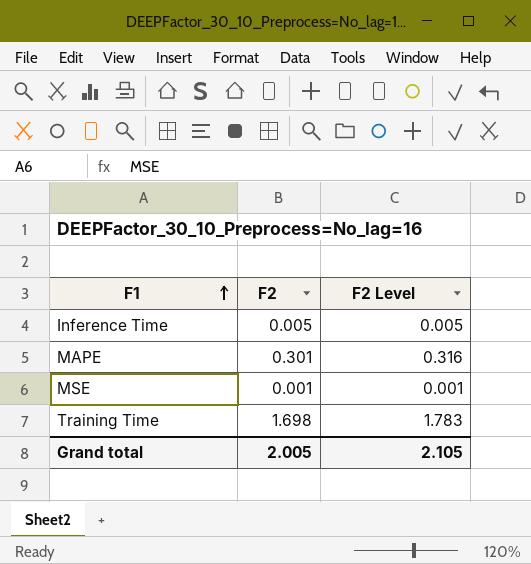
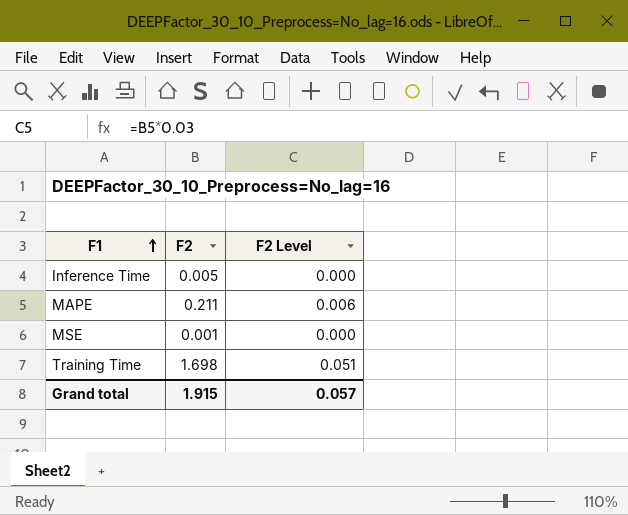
column F2 Level | formula: [F2] * 1.05 -> [F2] * 0.03
MAPE | F2: 0.301 -> 0.211
Grand total | F2: 2.005 -> 1.915
Grand total | F2 Level: 2.105 -> 0.057

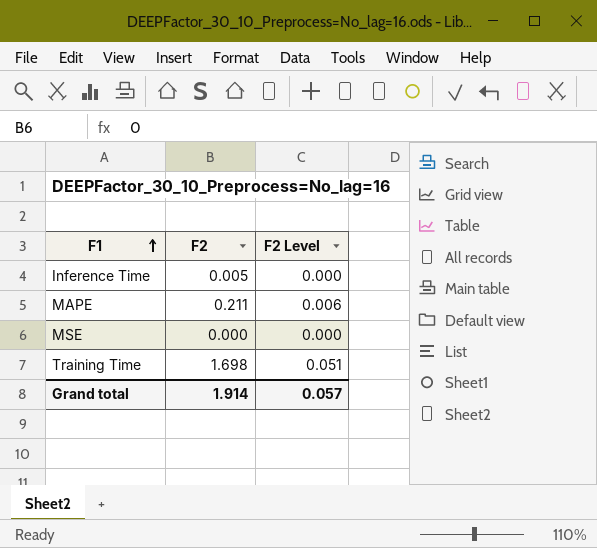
MSE | F2: 0.001 -> 0.000
Grand total | F2: 1.915 -> 1.914

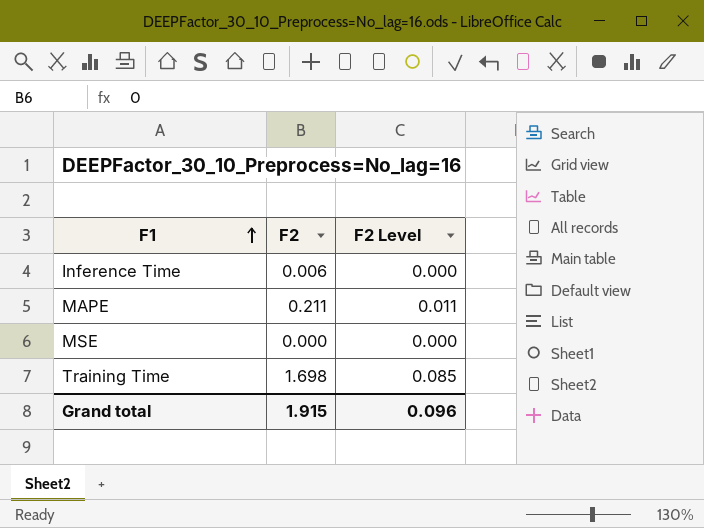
column F2 Level | formula: [F2] * 0.03 -> [F2] * 0.05
Inference Time | F2: 0.005 -> 0.006
Grand total | F2: 1.914 -> 1.915
Grand total | F2 Level: 0.057 -> 0.096

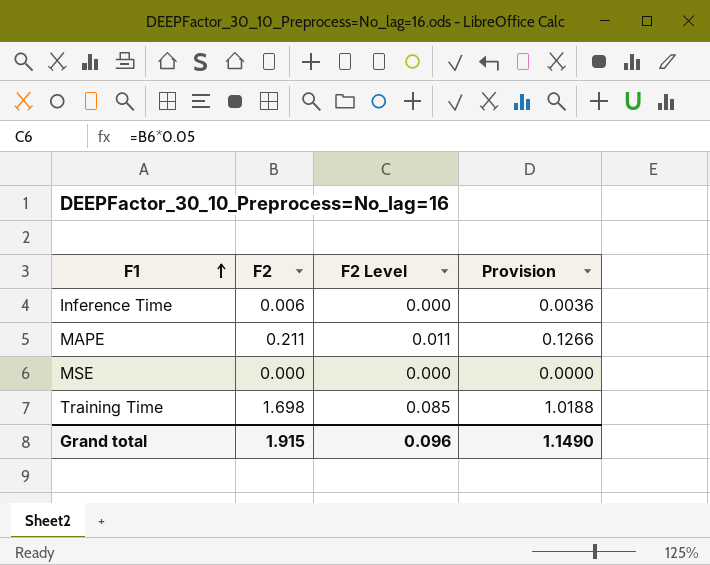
column Provision | formula: none -> [F2] * 0.6

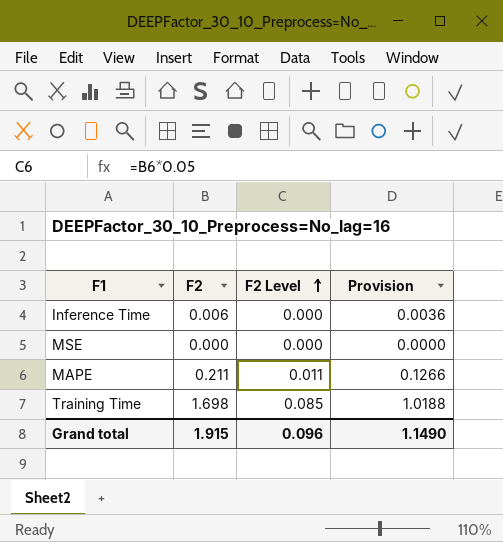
row order: F1 ascending -> F2 Level ascending

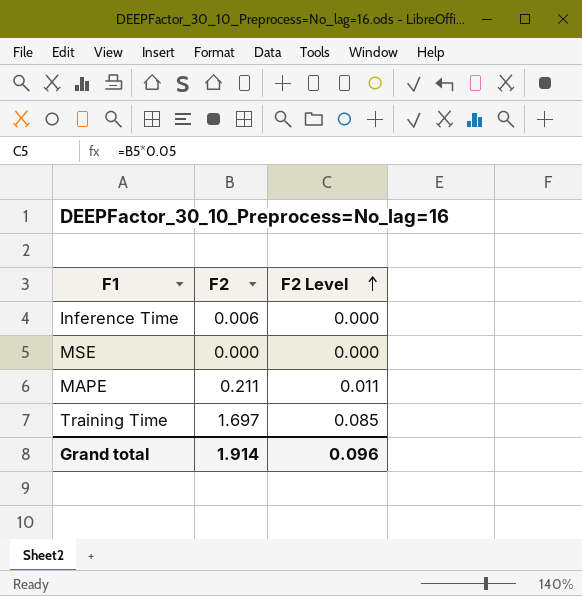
column Provision | formula: [F2] * 0.6 -> none
Training Time | F2: 1.698 -> 1.697
Grand total | F2: 1.915 -> 1.914

